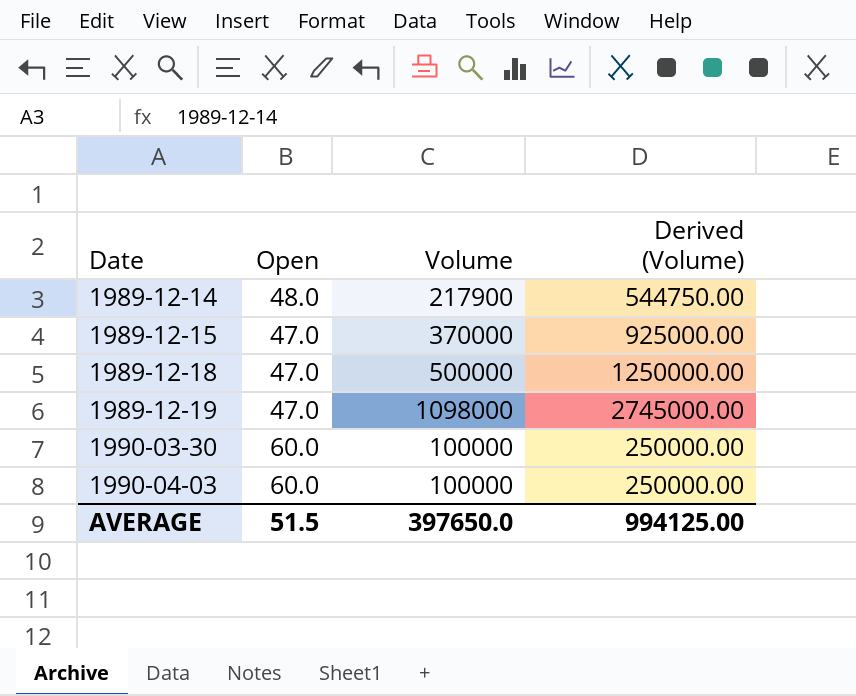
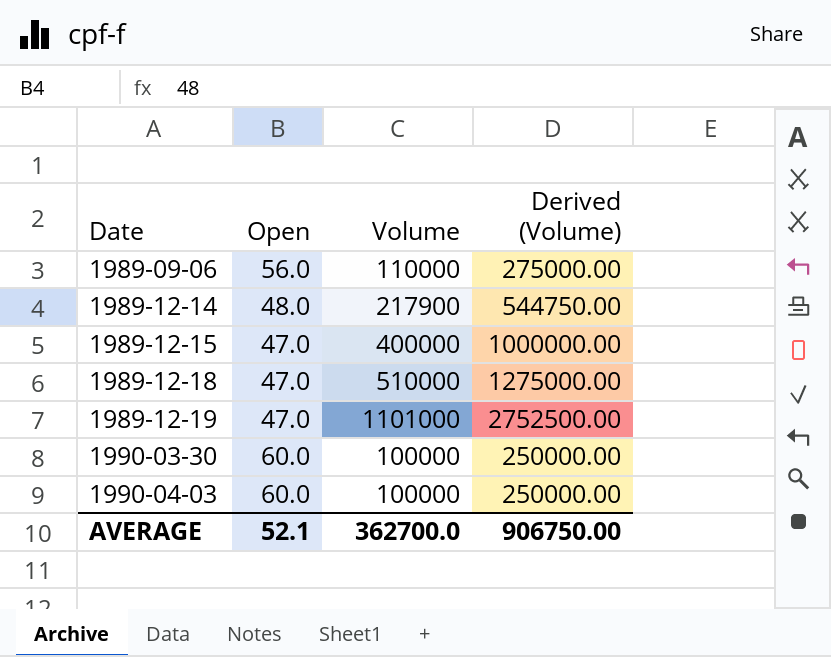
row 1989-09-06: none -> 56.0 | 110000 | 275000.00
1989-12-15 | Volume: 370000 -> 400000
1989-12-15 | Derived (Volume): 925000.00 -> 1000000.00
1989-12-18 | Volume: 500000 -> 510000
1989-12-18 | Derived (Volume): 1250000.00 -> 1275000.00
1989-12-19 | Volume: 1098000 -> 1101000
1989-12-19 | Derived (Volume): 2745000.00 -> 2752500.00
AVERAGE | Open: 51.5 -> 52.1
AVERAGE | Volume: 397650.0 -> 362700.0
AVERAGE | Derived (Volume): 994125.00 -> 906750.00

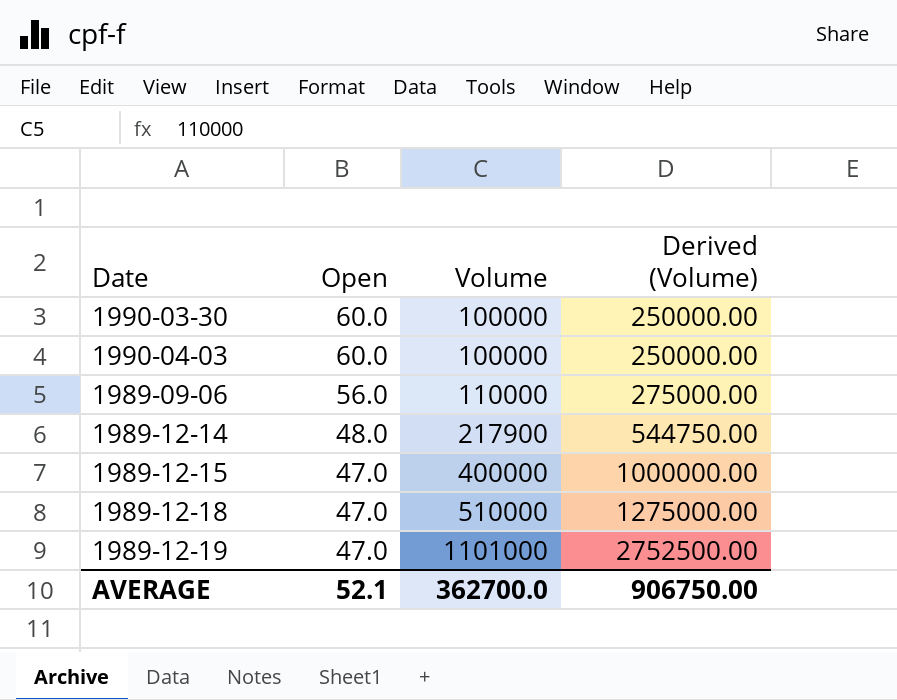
row order: Date ascending -> Open descending

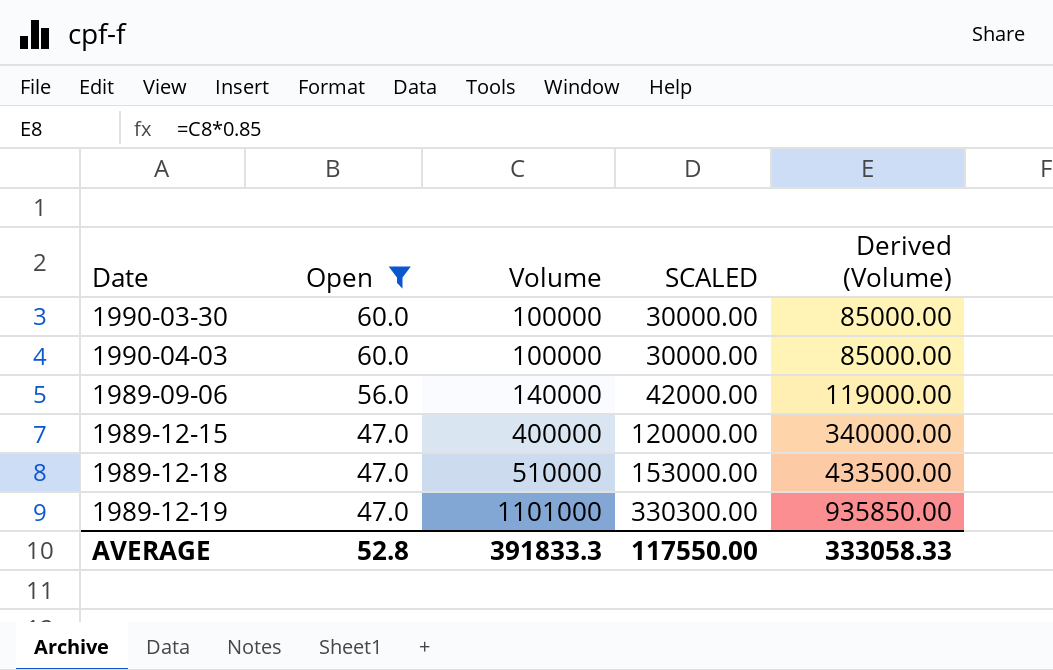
filter: none -> Open != 48.0
column SCALED | formula: none -> [Volume] * 0.3
column Derived (Volume) | formula: [Volume] * 2.5 -> [Volume] * 0.85
1989-09-06 | Volume: 110000 -> 140000
AVERAGE | Open: 52.1 -> 52.8
AVERAGE | Volume: 362700.0 -> 391833.3
AVERAGE | Derived (Volume): 906750.00 -> 333058.33

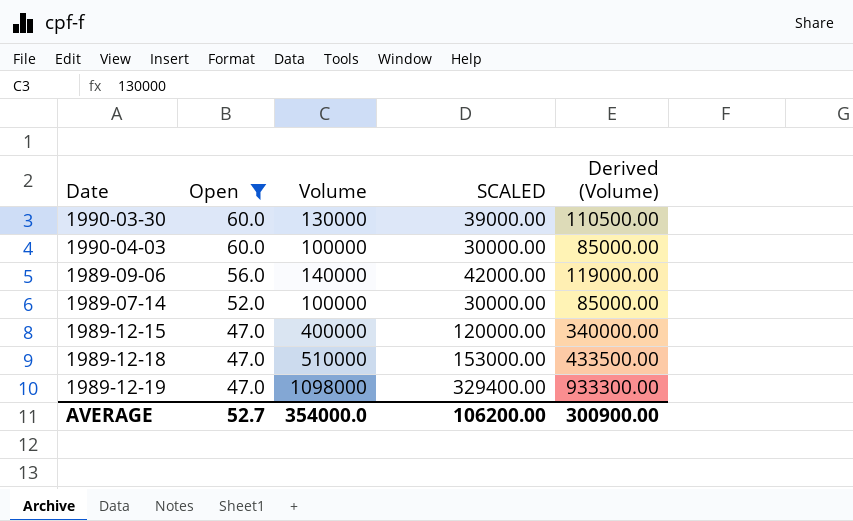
1990-03-30 | Volume: 100000 -> 130000
1990-03-30 | SCALED: 30000.00 -> 39000.00
1990-03-30 | Derived (Volume): 85000.00 -> 110500.00
row 1989-07-14: none -> 52.0 | 100000 | 30000.00 | 85000.00
1989-12-19 | Volume: 1101000 -> 1098000
1989-12-19 | SCALED: 330300.00 -> 329400.00
1989-12-19 | Derived (Volume): 935850.00 -> 933300.00
AVERAGE | Open: 52.8 -> 52.7
AVERAGE | Volume: 391833.3 -> 354000.0
AVERAGE | SCALED: 117550.00 -> 106200.00
AVERAGE | Derived (Volume): 333058.33 -> 300900.00

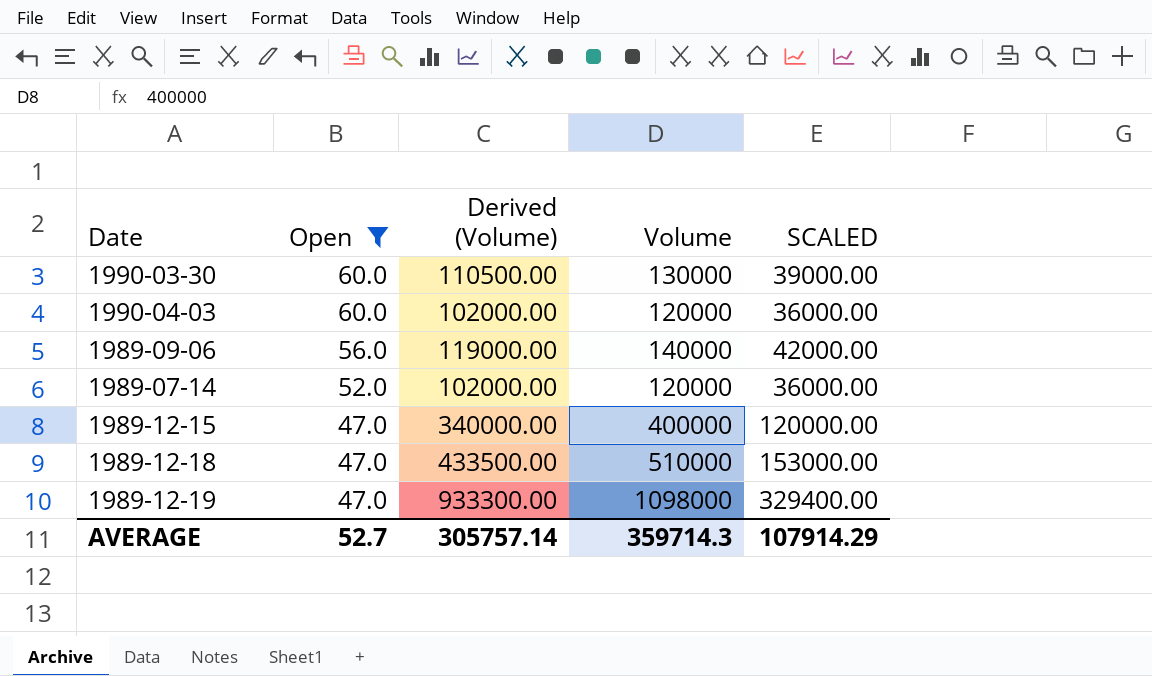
column Derived (Volume) | position: 5 -> 3
1990-04-03 | Derived (Volume): 85000.00 -> 102000.00
1990-04-03 | Volume: 100000 -> 120000
1990-04-03 | SCALED: 30000.00 -> 36000.00
1989-07-14 | Derived (Volume): 85000.00 -> 102000.00
1989-07-14 | Volume: 100000 -> 120000
1989-07-14 | SCALED: 30000.00 -> 36000.00
AVERAGE | Derived (Volume): 300900.00 -> 305757.14
AVERAGE | Volume: 354000.0 -> 359714.3
AVERAGE | SCALED: 106200.00 -> 107914.29

